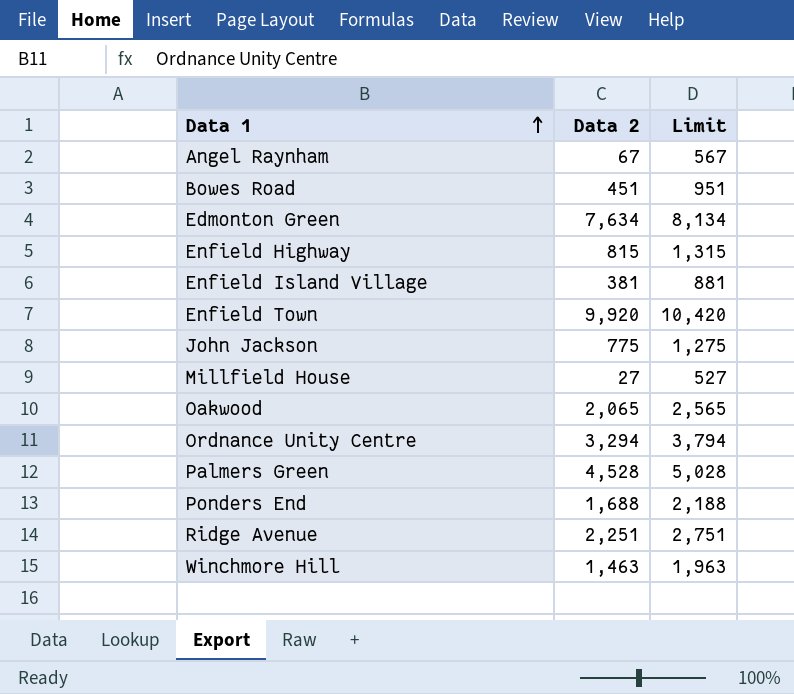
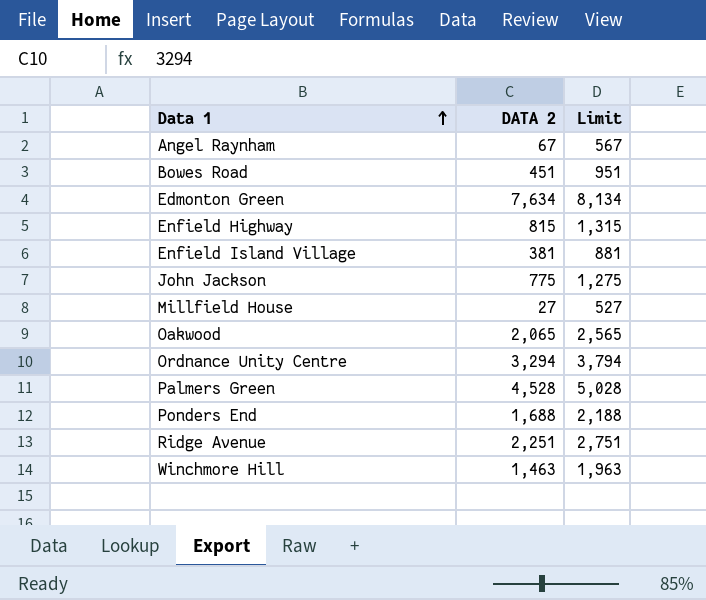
column name: Data 2 -> DATA 2
row Enfield Town: 9,920 | 10,420 -> none

